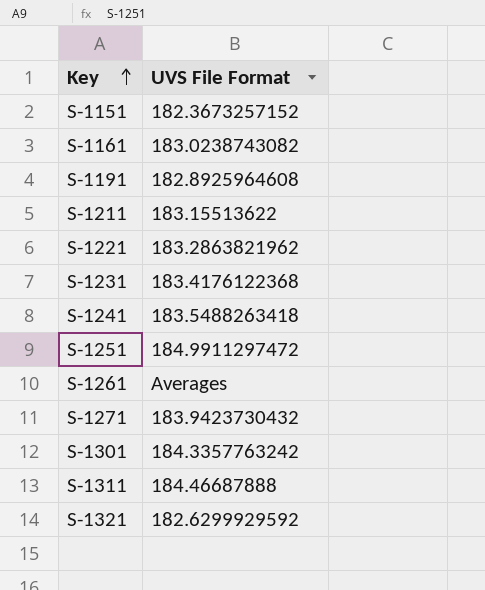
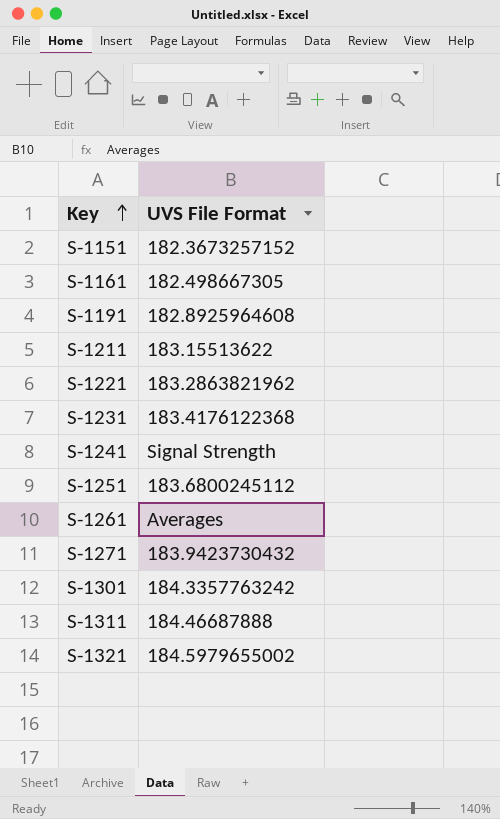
S-1161 | UVS File Format: 183.0238743082 -> 182.498667305
S-1241 | UVS File Format: 183.5488263418 -> Signal Strength
S-1251 | UVS File Format: 184.9911297472 -> 183.6800245112
S-1321 | UVS File Format: 182.6299929592 -> 184.5979655002

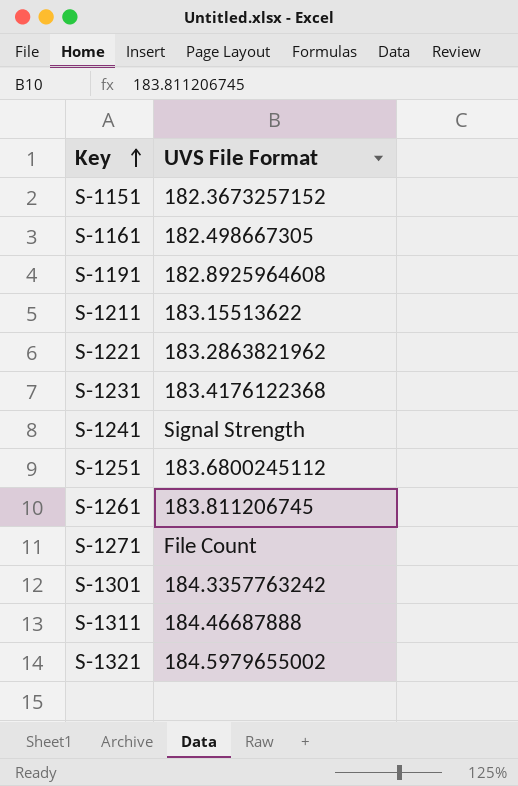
S-1261 | UVS File Format: Averages -> 183.811206745
S-1271 | UVS File Format: 183.9423730432 -> File Count

